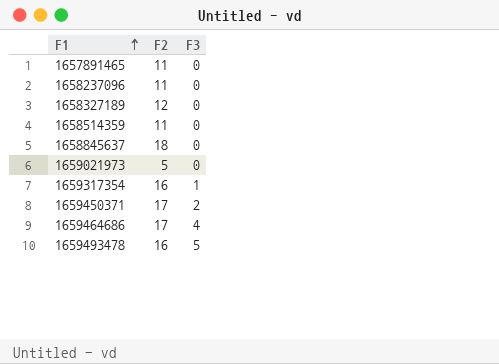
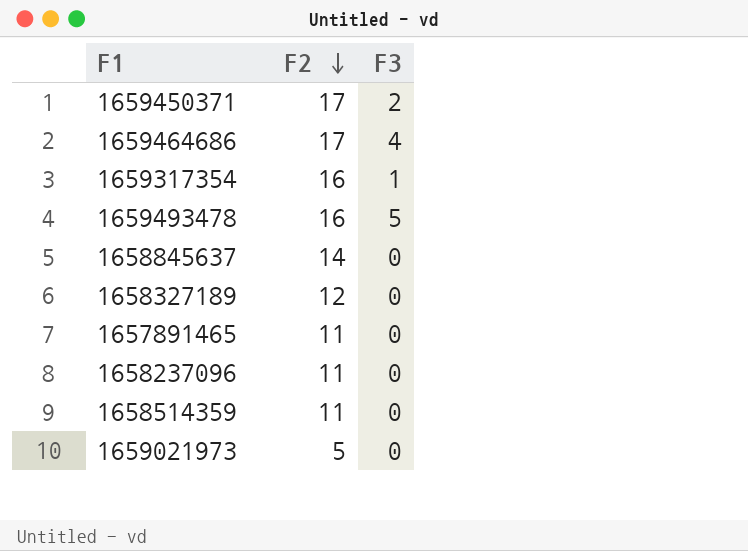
row order: F1 ascending -> F2 descending
1658845637 | F2: 18 -> 14

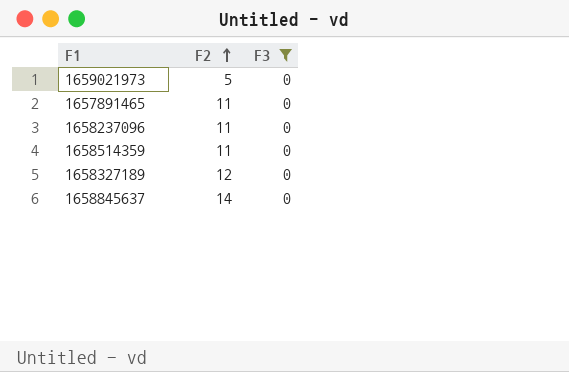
filter: none -> F3 = 0
row order: F2 descending -> F2 ascending

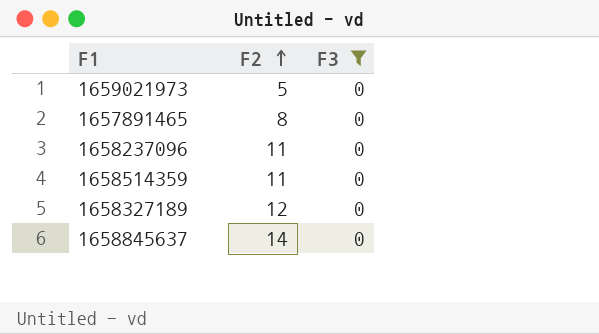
1657891465 | F2: 11 -> 8

